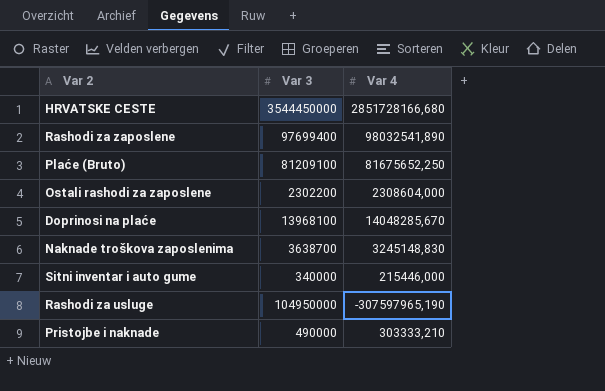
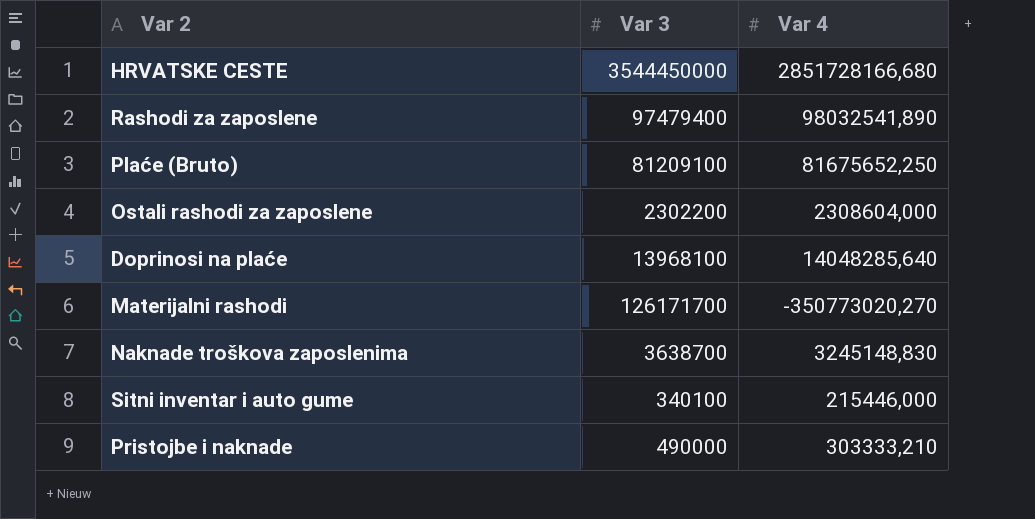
row Rashodi za usluge: 104950000 | -307597965,190 -> none
Rashodi za zaposlene | Var 3: 97699400 -> 97479400
Doprinosi na plaće | Var 4: 14048285,670 -> 14048285,640
row Materijalni rashodi: none -> 126171700 | -350773020,270
Sitni inventar i auto gume | Var 3: 340000 -> 340100

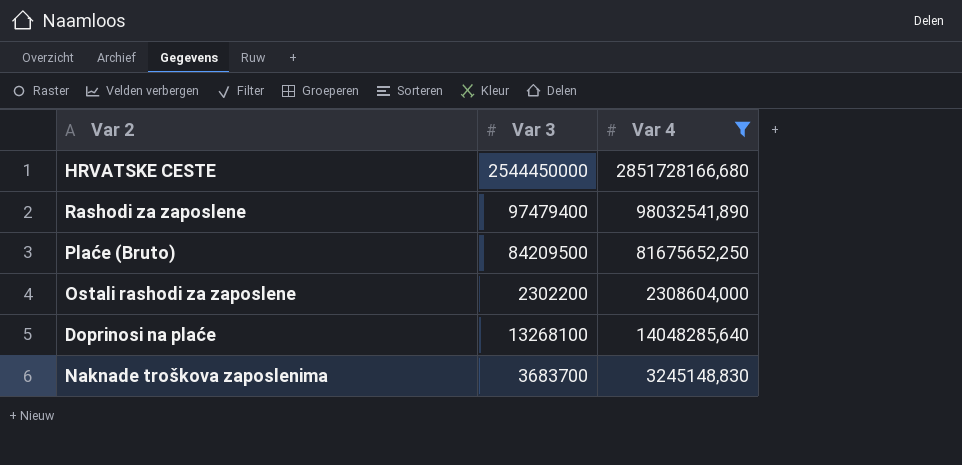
filter: none -> Var 4 >= 2308604,000
HRVATSKE CESTE | Var 3: 3544450000 -> 2544450000
Plaće (Bruto) | Var 3: 81209100 -> 84209500
Doprinosi na plaće | Var 3: 13968100 -> 13268100
Naknade troškova zaposlenima | Var 3: 3638700 -> 3683700

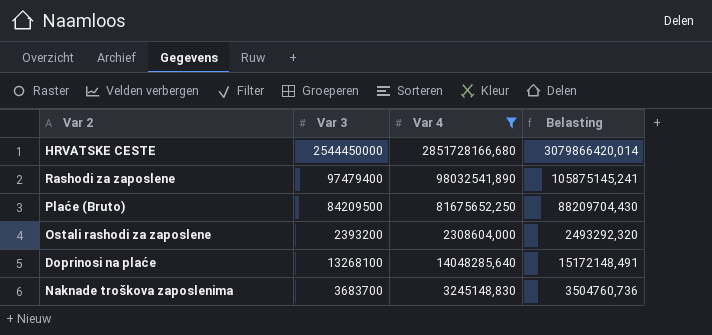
column Belasting | formula: none -> [Var 4] * 1,08
Ostali rashodi za zaposlene | Var 3: 2302200 -> 2393200

